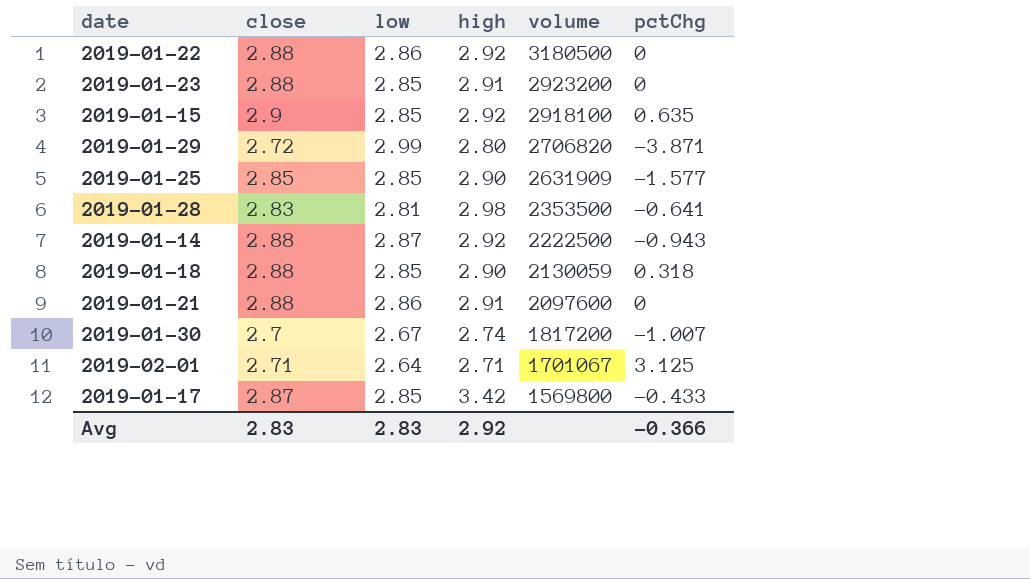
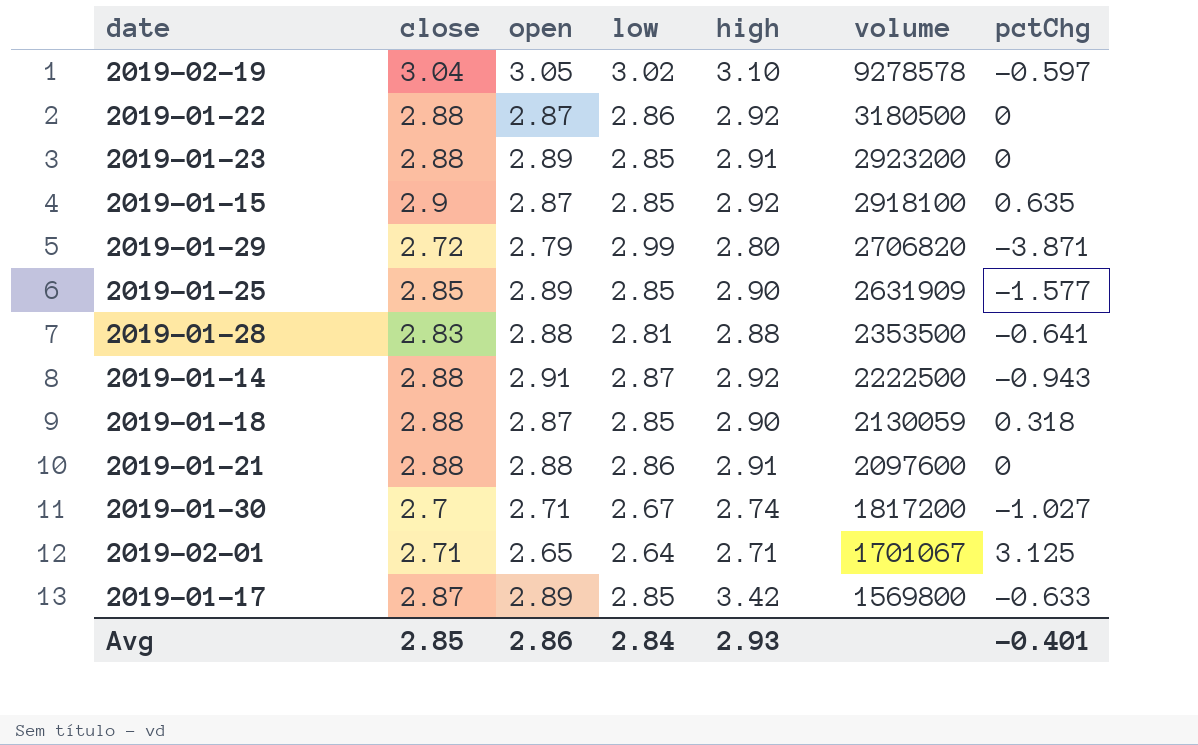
column open | position: none -> 3
row 2019-02-19: none -> 3.04 | 3.05 | 3.02 | 3.10 | 9278578 | -0.597
2019-01-28 | high: 2.98 -> 2.88
2019-01-30 | pctChg: -1.007 -> -1.027
2019-01-17 | pctChg: -0.433 -> -0.633
Avg | close: 2.83 -> 2.85
Avg | low: 2.83 -> 2.84
Avg | high: 2.92 -> 2.93
Avg | pctChg: -0.366 -> -0.401

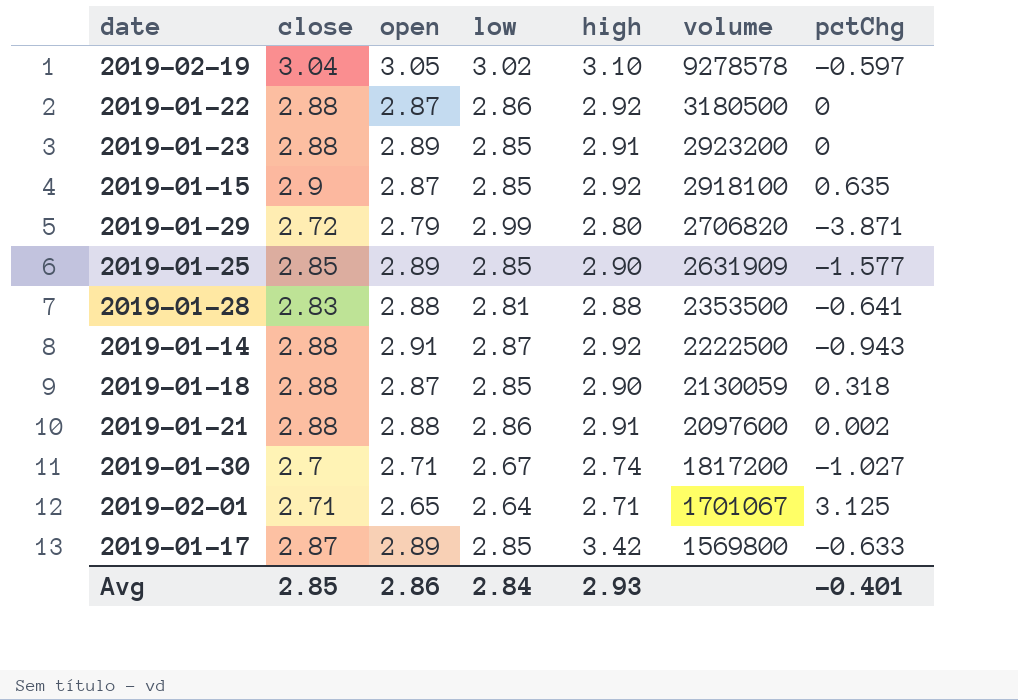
2019-01-21 | pctChg: 0 -> 0.002

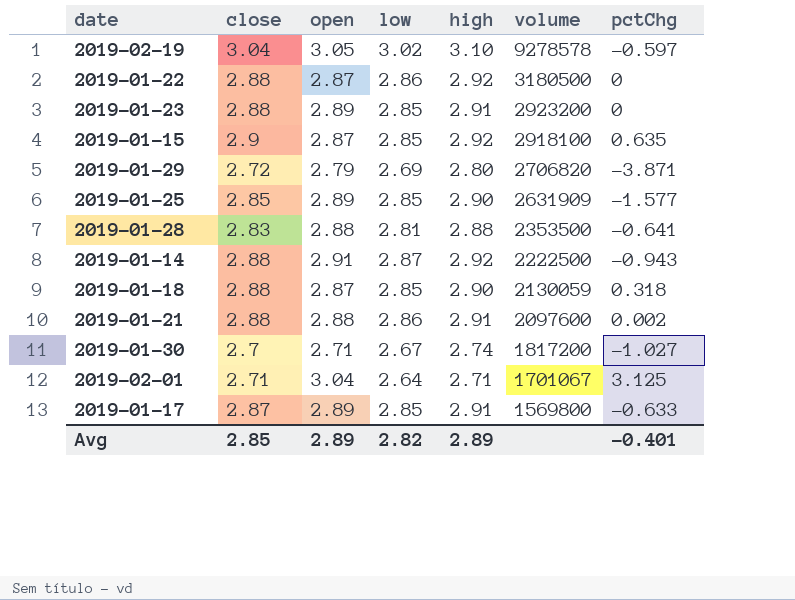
2019-01-29 | low: 2.99 -> 2.69
2019-02-01 | open: 2.65 -> 3.04
2019-01-17 | high: 3.42 -> 2.91
Avg | open: 2.86 -> 2.89
Avg | low: 2.84 -> 2.82
Avg | high: 2.93 -> 2.89

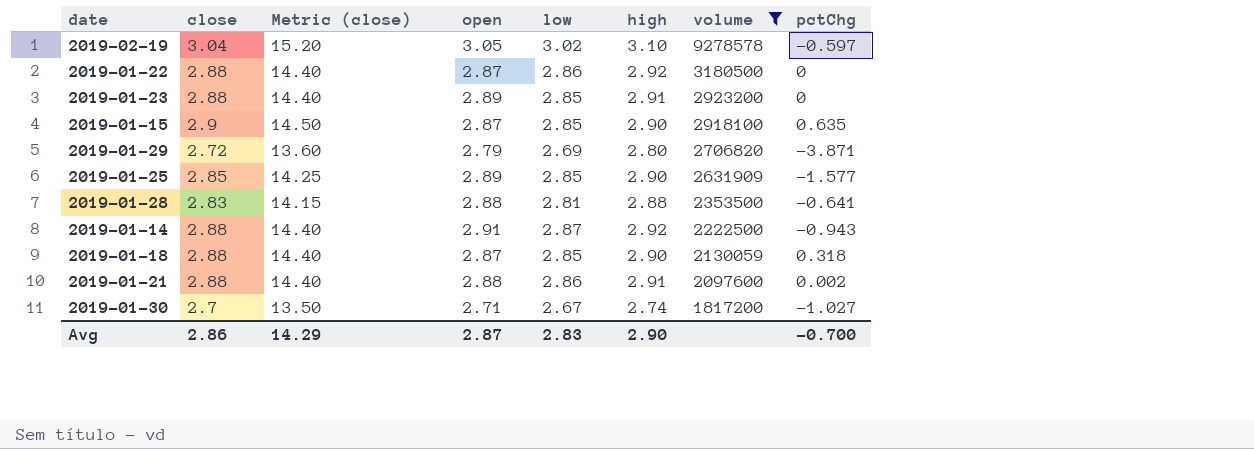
filter: none -> volume >= 1817200
column Metric (close) | formula: none -> [close] * 5
2019-01-15 | high: 2.92 -> 2.90
Avg | close: 2.85 -> 2.86
Avg | open: 2.89 -> 2.87
Avg | low: 2.82 -> 2.83
Avg | high: 2.89 -> 2.90
Avg | pctChg: -0.401 -> -0.700

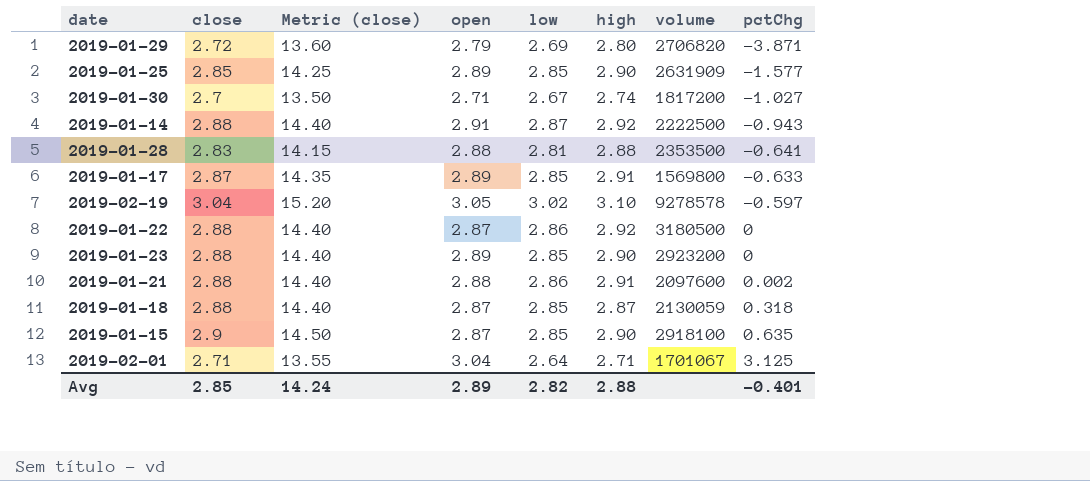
filter: volume >= 1817200 -> none
row order: volume descending -> pctChg ascending
2019-01-23 | high: 2.91 -> 2.90
2019-01-18 | high: 2.90 -> 2.87
Avg | close: 2.86 -> 2.85
Avg | Metric (close): 14.29 -> 14.24
Avg | open: 2.87 -> 2.89
Avg | low: 2.83 -> 2.82
Avg | high: 2.90 -> 2.88
Avg | pctChg: -0.700 -> -0.401

